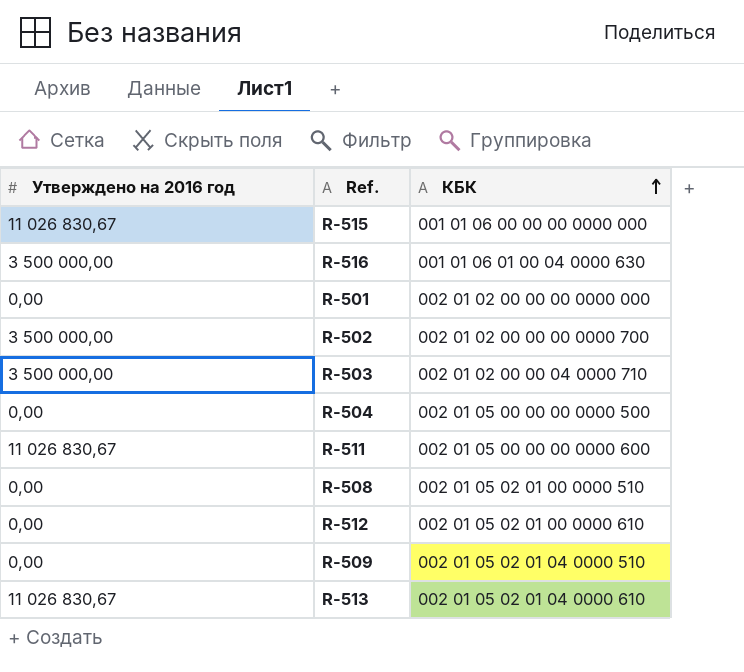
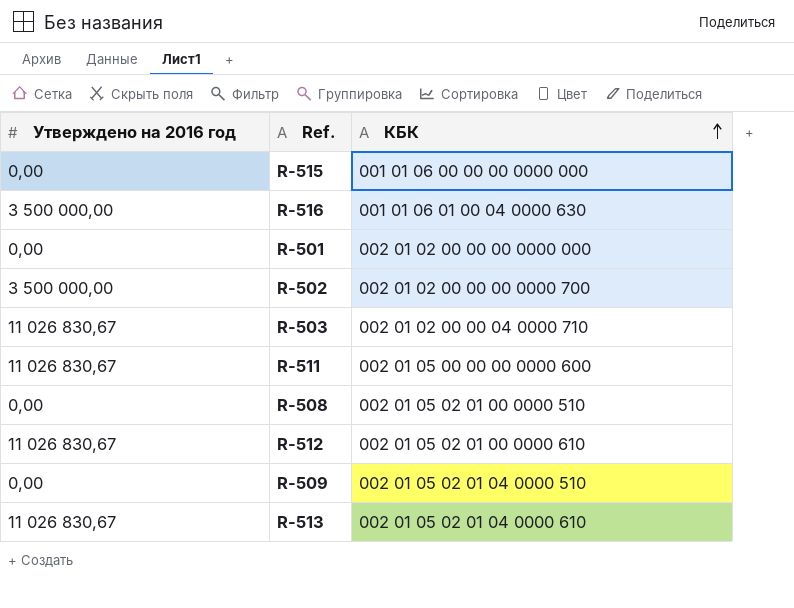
row R-504: 0,00 | 002 01 05 00 00 00 0000 500 -> none
R-515 | Утверждено на 2016 год: 11 026 830,67 -> 0,00
R-503 | Утверждено на 2016 год: 3 500 000,00 -> 11 026 830,67
R-512 | Утверждено на 2016 год: 0,00 -> 11 026 830,67

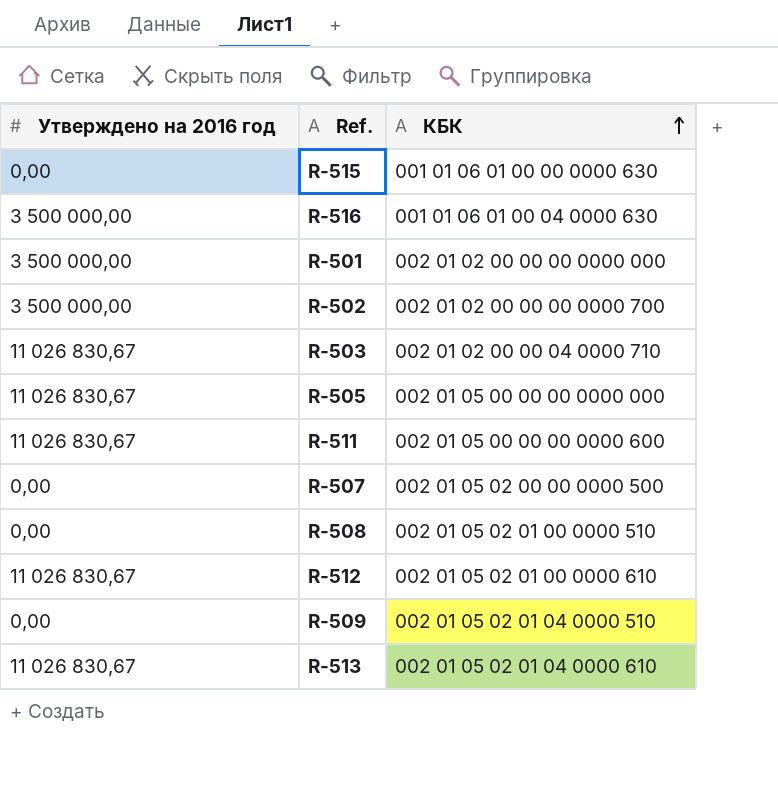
R-515 | КБК: 001 01 06 00 00 00 0000 000 -> 001 01 06 01 00 00 0000 630
R-501 | Утверждено на 2016 год: 0,00 -> 3 500 000,00
row R-505: none -> 11 026 830,67 | 002 01 05 00 00 00 0000 000
row R-507: none -> 0,00 | 002 01 05 02 00 00 0000 500

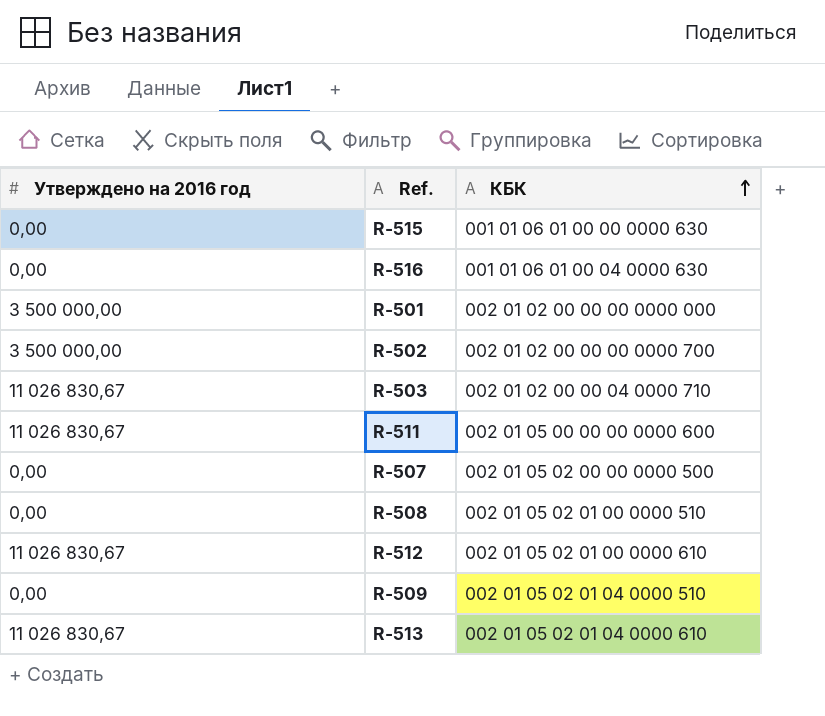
row R-505: 11 026 830,67 | 002 01 05 00 00 00 0000 000 -> none
R-516 | Утверждено на 2016 год: 3 500 000,00 -> 0,00

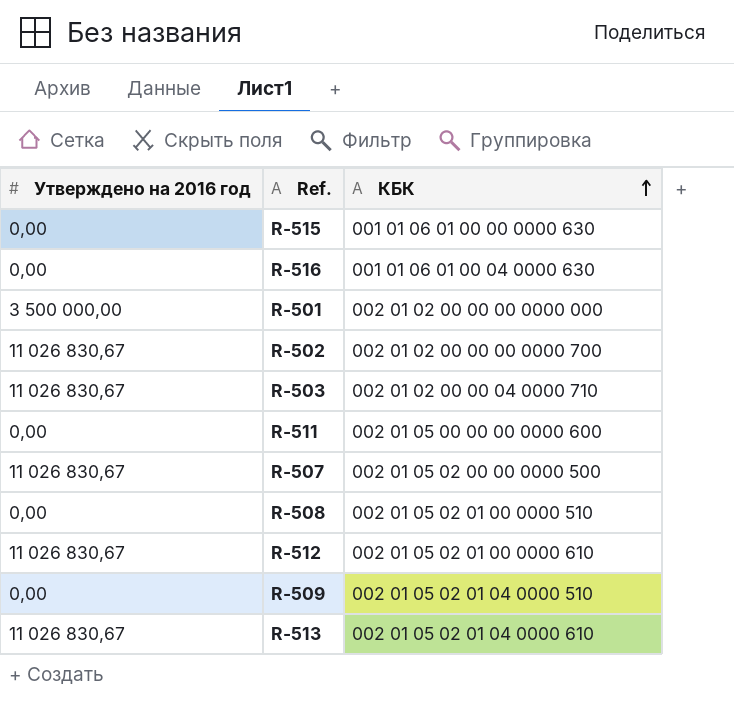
R-502 | Утверждено на 2016 год: 3 500 000,00 -> 11 026 830,67
R-511 | Утверждено на 2016 год: 11 026 830,67 -> 0,00
R-507 | Утверждено на 2016 год: 0,00 -> 11 026 830,67

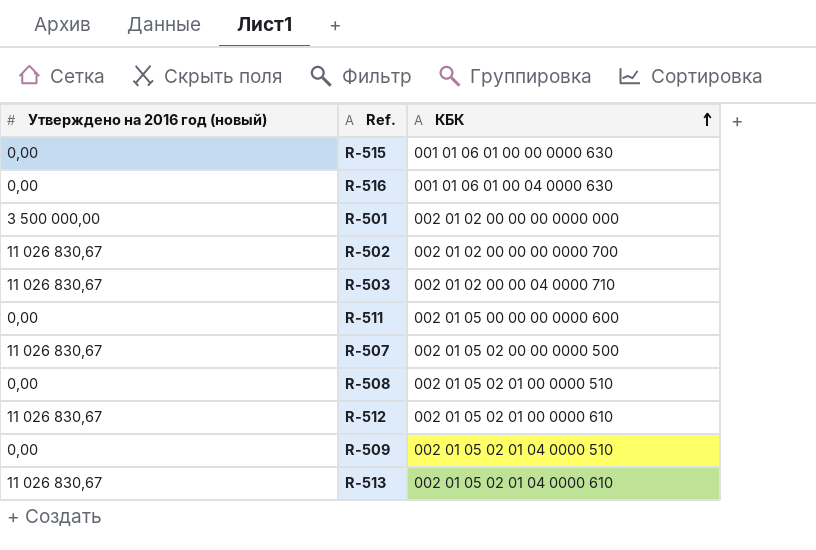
column name: Утверждено на 2016 год -> Утверждено на 2016 год (новый)

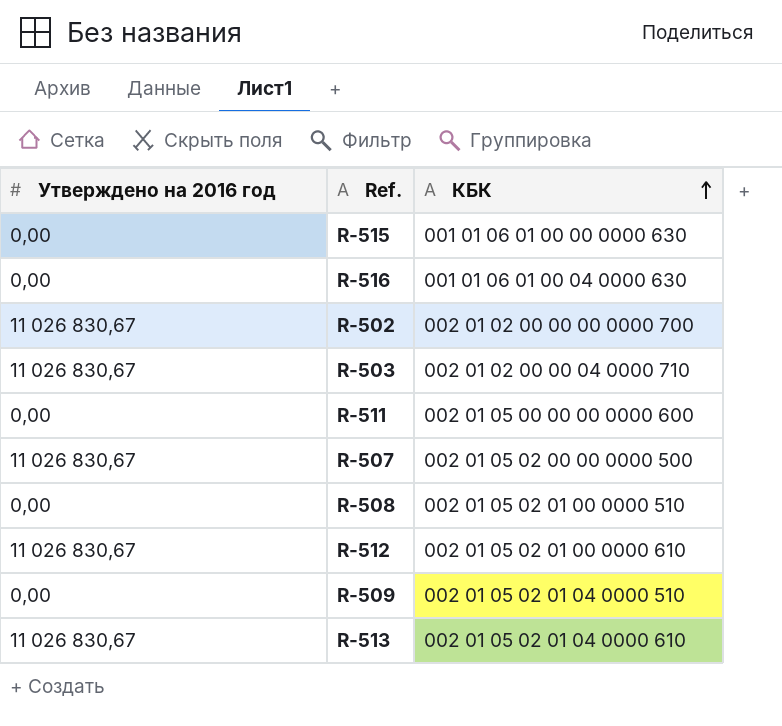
column name: Утверждено на 2016 год (новый) -> Утверждено на 2016 год
row R-501: 3 500 000,00 | 002 01 02 00 00 00 0000 000 -> none

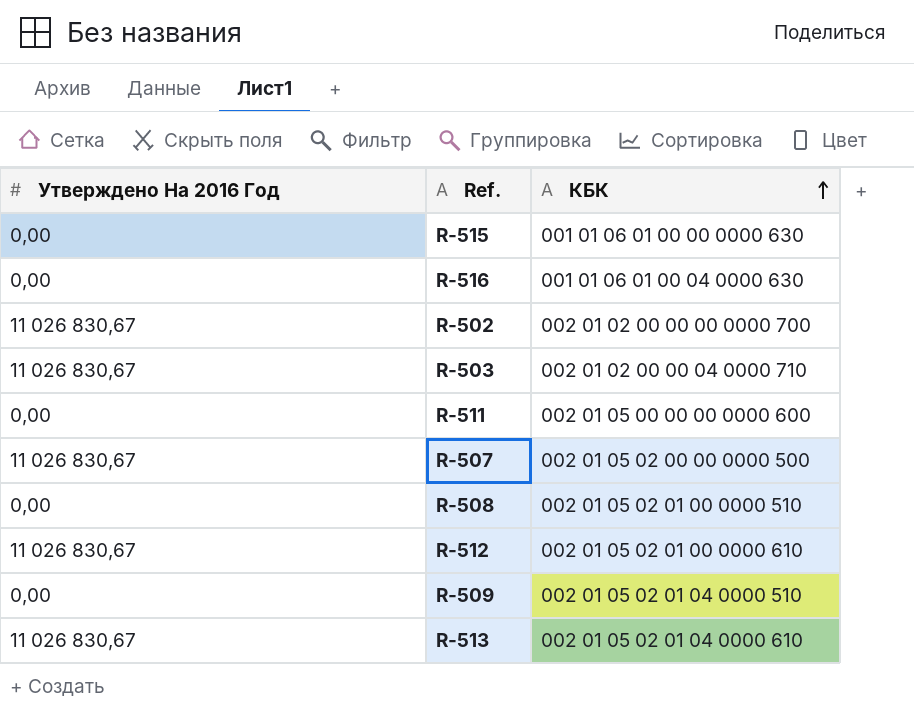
column name: Утверждено на 2016 год -> Утверждено На 2016 Год

